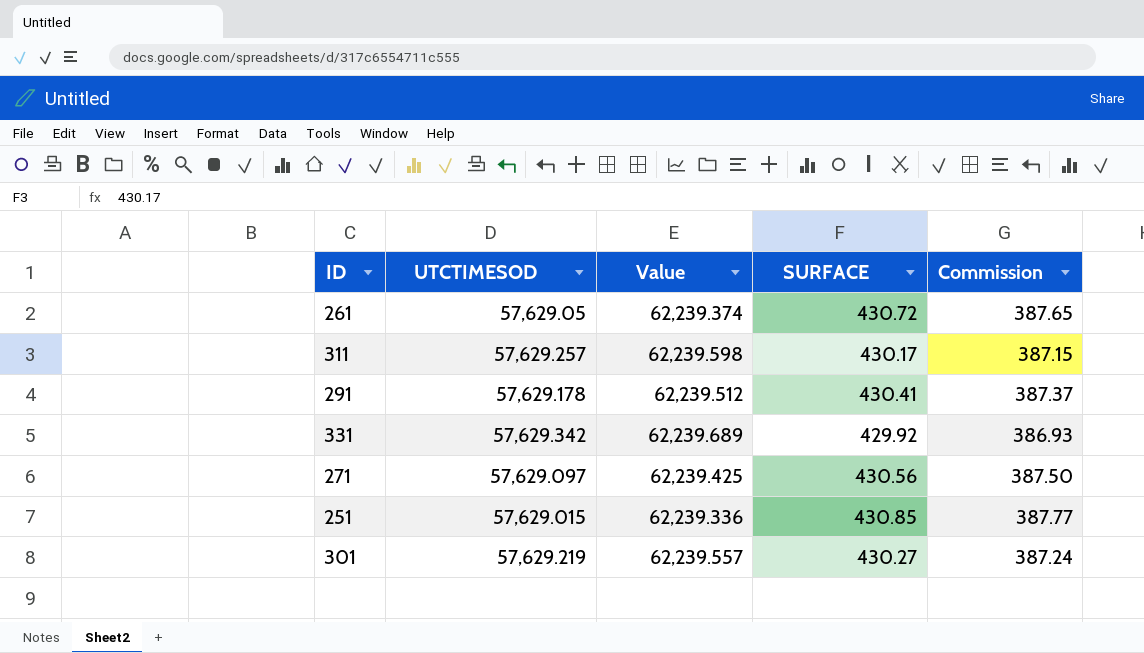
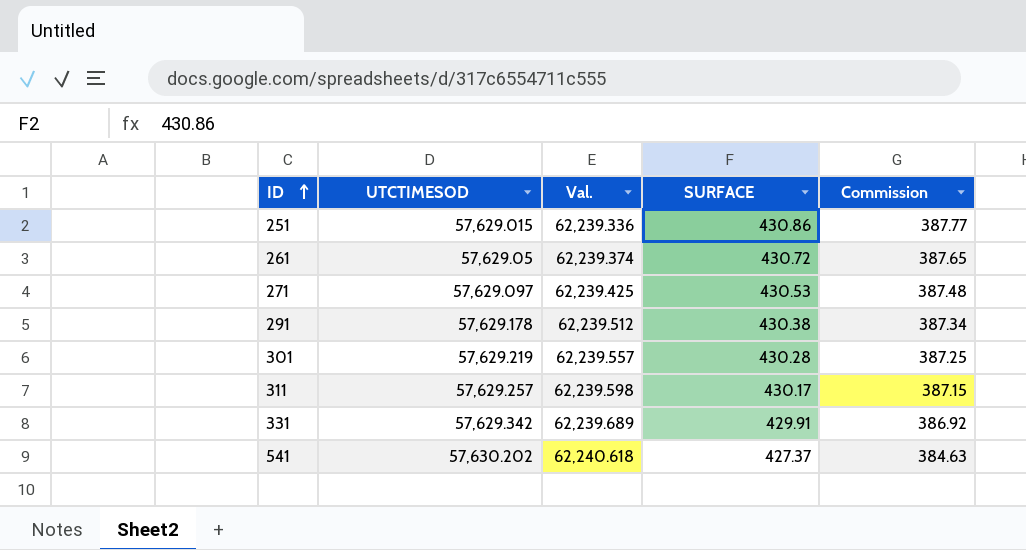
row order: none -> ID ascending
column name: Value -> Val.
251 | SURFACE: 430.85 -> 430.86
271 | SURFACE: 430.56 -> 430.53
271 | Commission: 387.50 -> 387.48
291 | SURFACE: 430.41 -> 430.38
291 | Commission: 387.37 -> 387.34
301 | SURFACE: 430.27 -> 430.28
301 | Commission: 387.24 -> 387.25
331 | SURFACE: 429.92 -> 429.91
331 | Commission: 386.93 -> 386.92
row 541: none -> 57,630.202 | 62,240.618 | 427.37 | 384.63

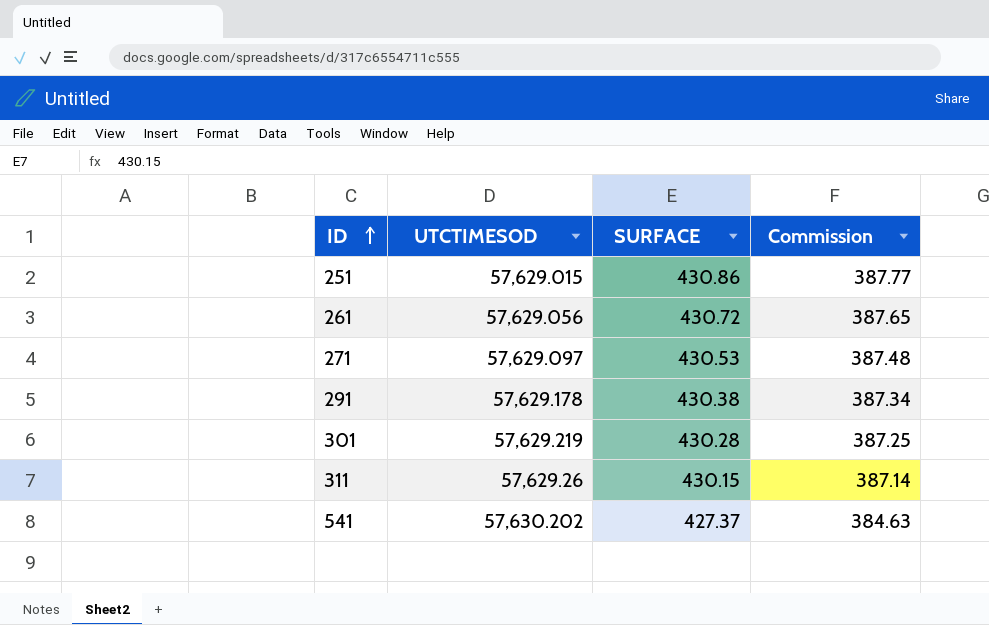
column Val. | formula: [UTCTIMESOD] * 1.08 -> none
row 331: 57,629.342 | 62,239.689 | 429.91 | 386.92 -> none
261 | UTCTIMESOD: 57,629.05 -> 57,629.056
311 | UTCTIMESOD: 57,629.257 -> 57,629.26
311 | SURFACE: 430.17 -> 430.15
311 | Commission: 387.15 -> 387.14

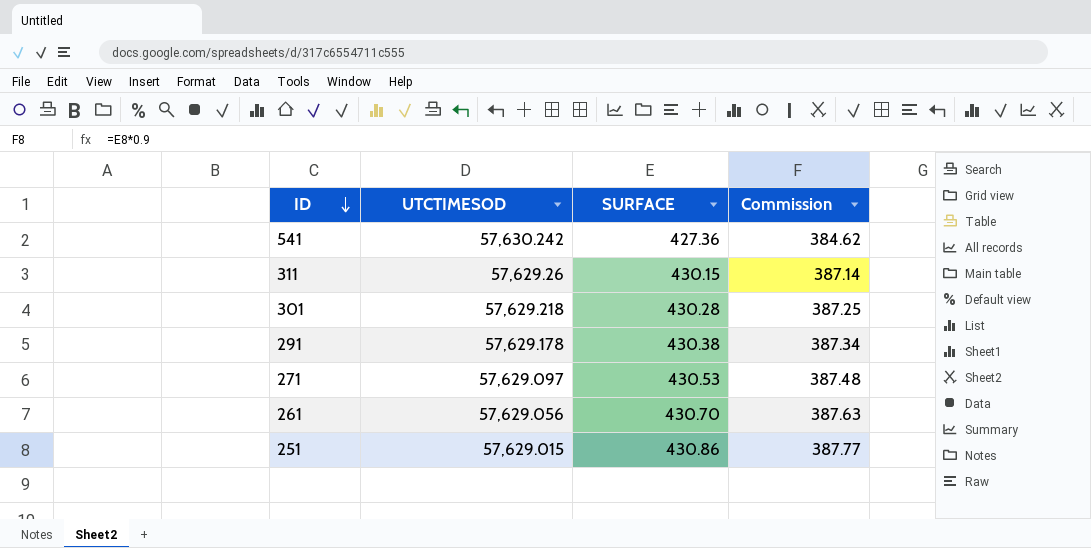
row order: ID ascending -> ID descending
541 | UTCTIMESOD: 57,630.202 -> 57,630.242
541 | SURFACE: 427.37 -> 427.36
541 | Commission: 384.63 -> 384.62
301 | UTCTIMESOD: 57,629.219 -> 57,629.218
261 | SURFACE: 430.72 -> 430.70
261 | Commission: 387.65 -> 387.63

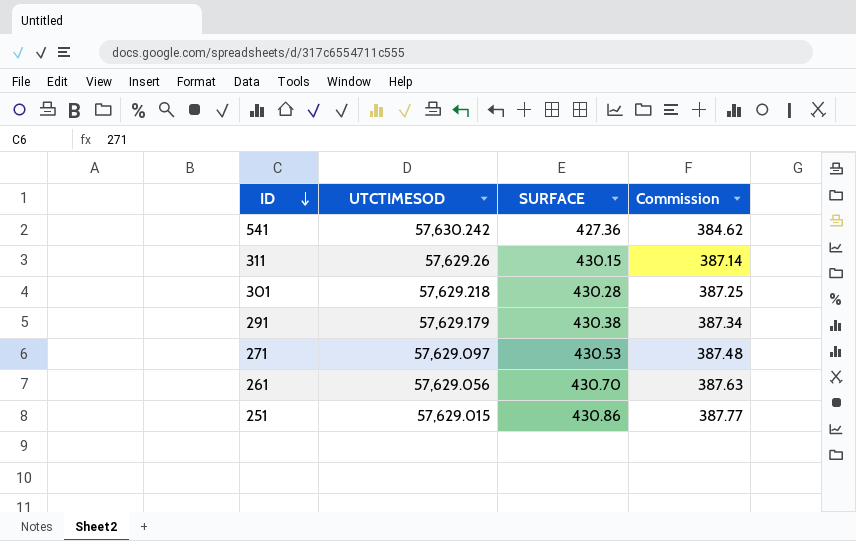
291 | UTCTIMESOD: 57,629.178 -> 57,629.179

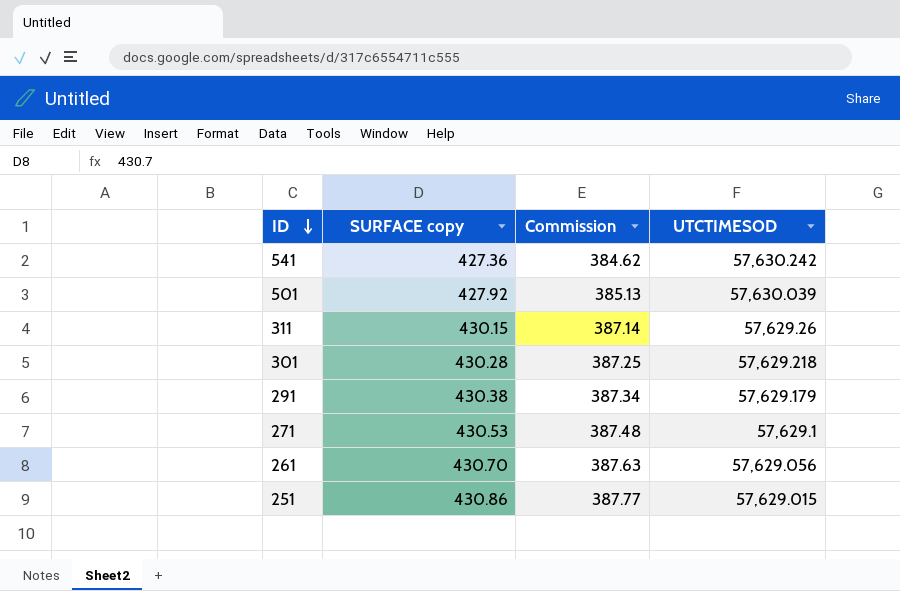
column name: SURFACE -> SURFACE copy
column UTCTIMESOD | position: 2 -> 4
row 501: none -> 427.92 | 385.13 | 57,630.039
271 | UTCTIMESOD: 57,629.097 -> 57,629.1

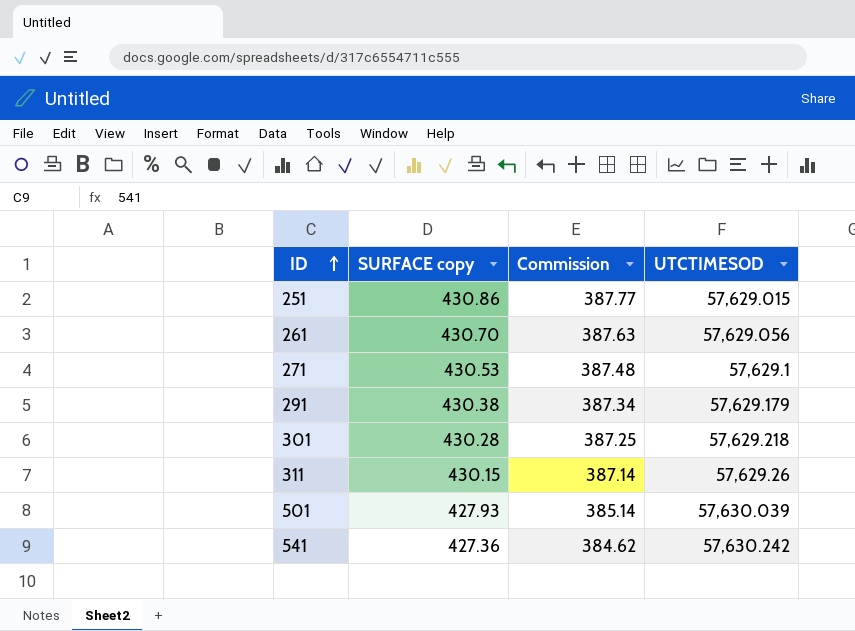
row order: ID descending -> ID ascending
501 | SURFACE copy: 427.92 -> 427.93
501 | Commission: 385.13 -> 385.14

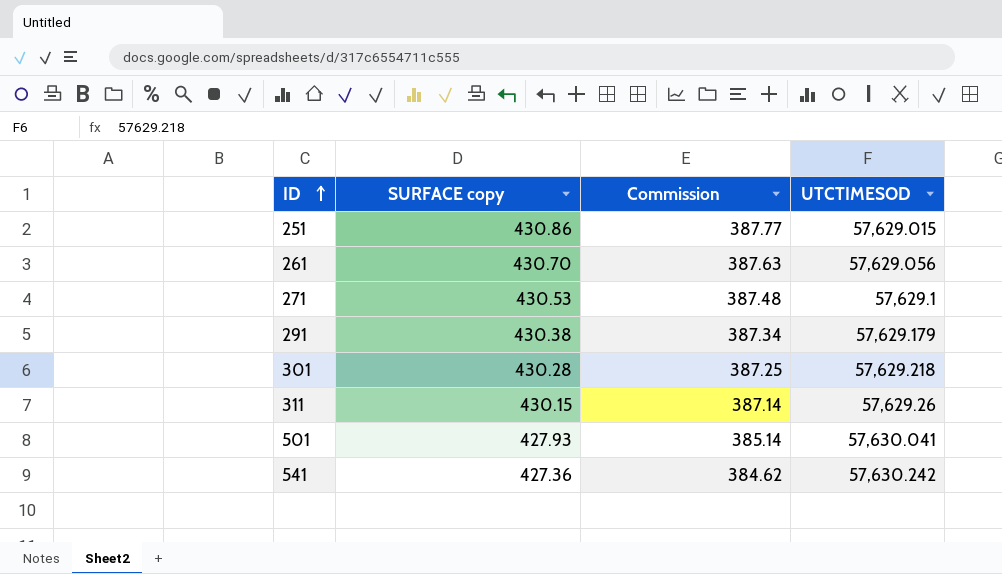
501 | UTCTIMESOD: 57,630.039 -> 57,630.041

